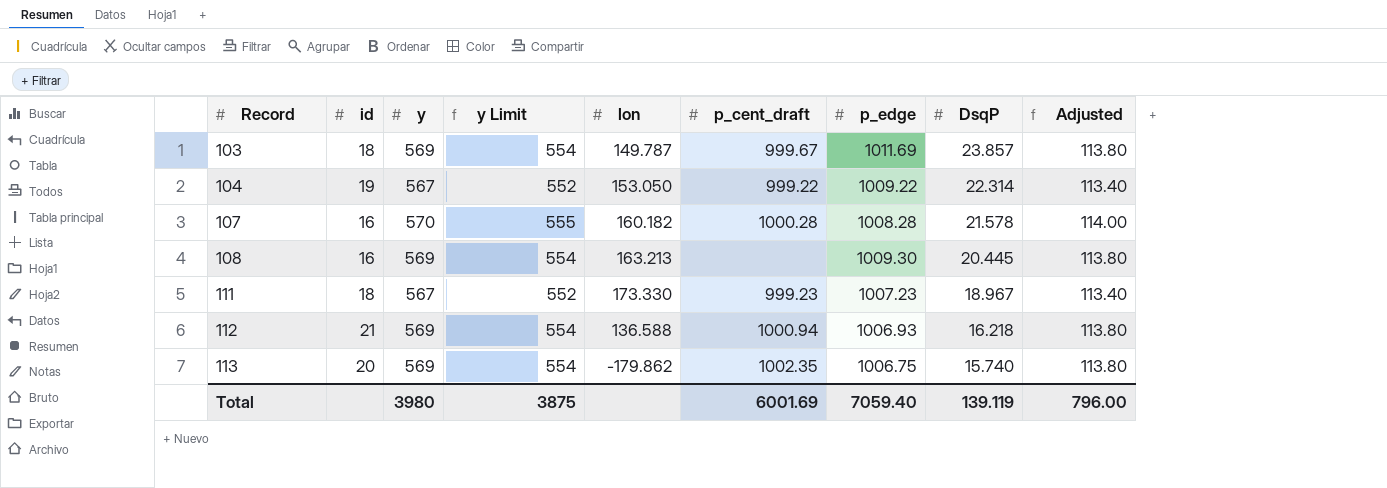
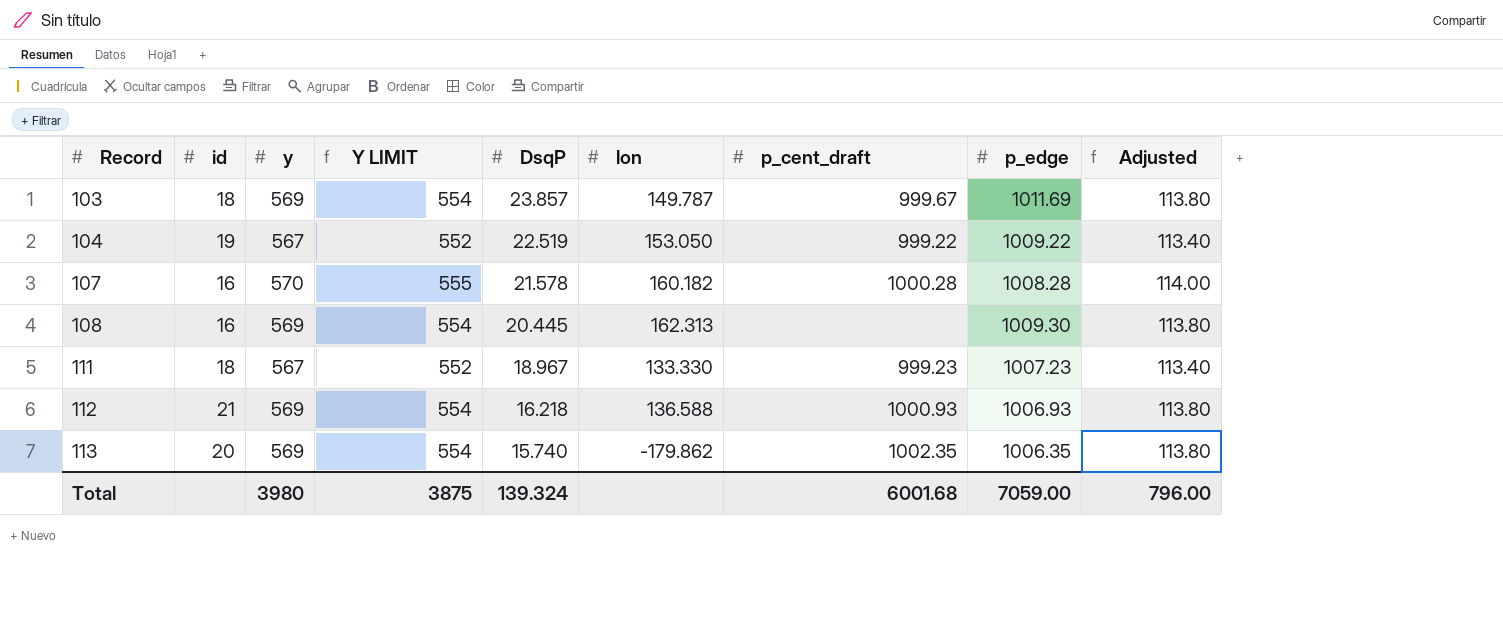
column name: y Limit -> Y LIMIT
column DsqP | position: 8 -> 5
104 | DsqP: 22.314 -> 22.519
108 | lon: 163.213 -> 162.313
111 | lon: 173.330 -> 133.330
112 | p_cent_draft: 1000.94 -> 1000.93
113 | p_edge: 1006.75 -> 1006.35
Total | DsqP: 139.119 -> 139.324
Total | p_cent_draft: 6001.69 -> 6001.68
Total | p_edge: 7059.40 -> 7059.00

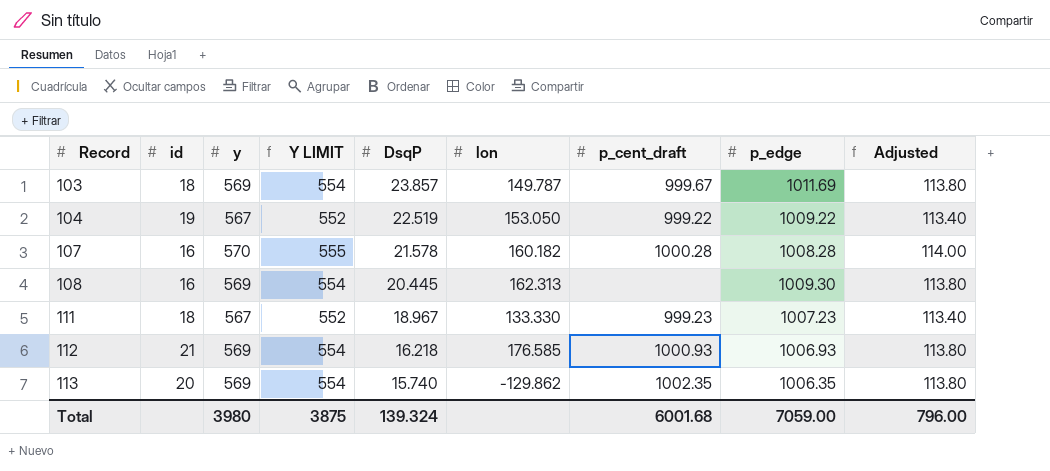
112 | lon: 136.588 -> 176.585
113 | lon: -179.862 -> -129.862

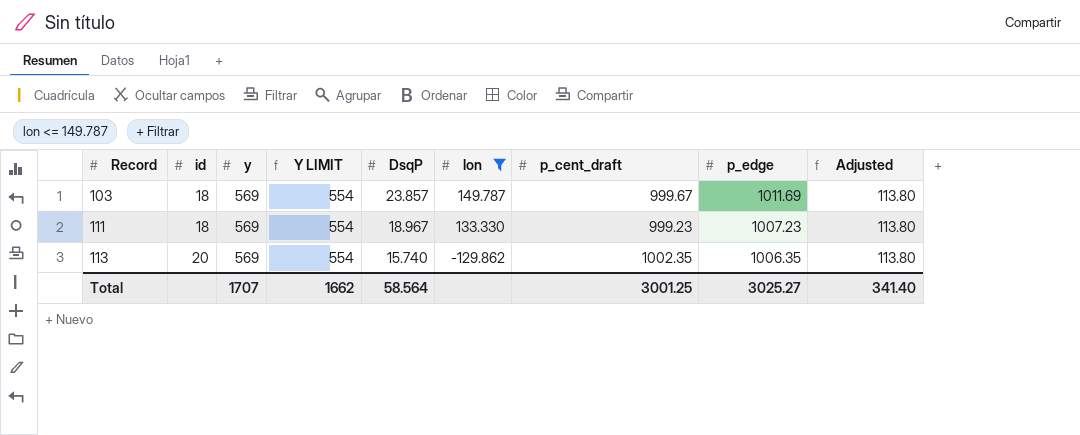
filter: none -> lon <= 149.787
111 | y: 567 -> 569
111 | Y LIMIT: 552 -> 554
111 | Adjusted: 113.40 -> 113.80
Total | y: 3980 -> 1707
Total | Y LIMIT: 3875 -> 1662
Total | DsqP: 139.324 -> 58.564
Total | p_cent_draft: 6001.68 -> 3001.25
Total | p_edge: 7059.00 -> 3025.27
Total | Adjusted: 796.00 -> 341.40

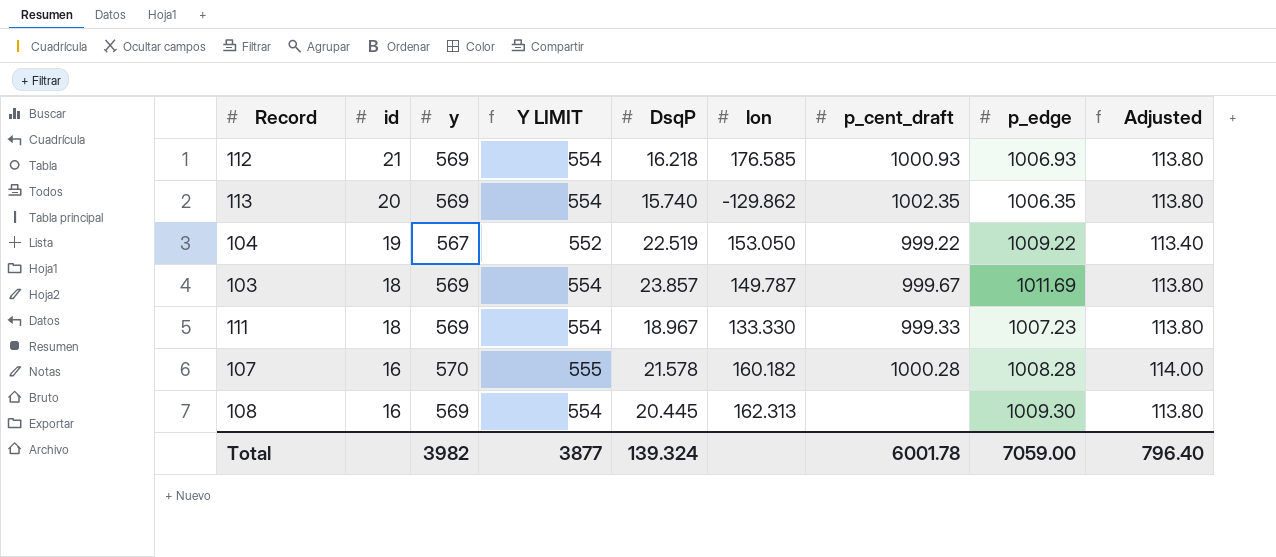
filter: lon <= 149.787 -> none
row order: Record ascending -> id descending
111 | p_cent_draft: 999.23 -> 999.33
Total | y: 1707 -> 3982
Total | Y LIMIT: 1662 -> 3877
Total | DsqP: 58.564 -> 139.324
Total | p_cent_draft: 3001.25 -> 6001.78
Total | p_edge: 3025.27 -> 7059.00
Total | Adjusted: 341.40 -> 796.40

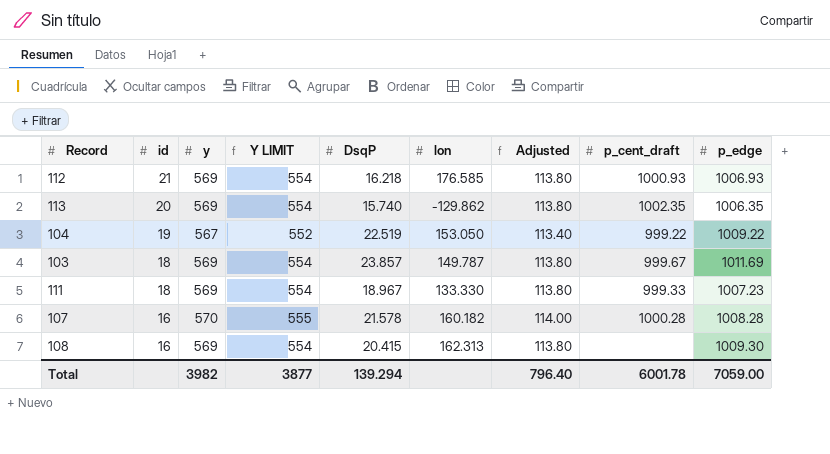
column Adjusted | position: 9 -> 7
108 | DsqP: 20.445 -> 20.415
Total | DsqP: 139.324 -> 139.294

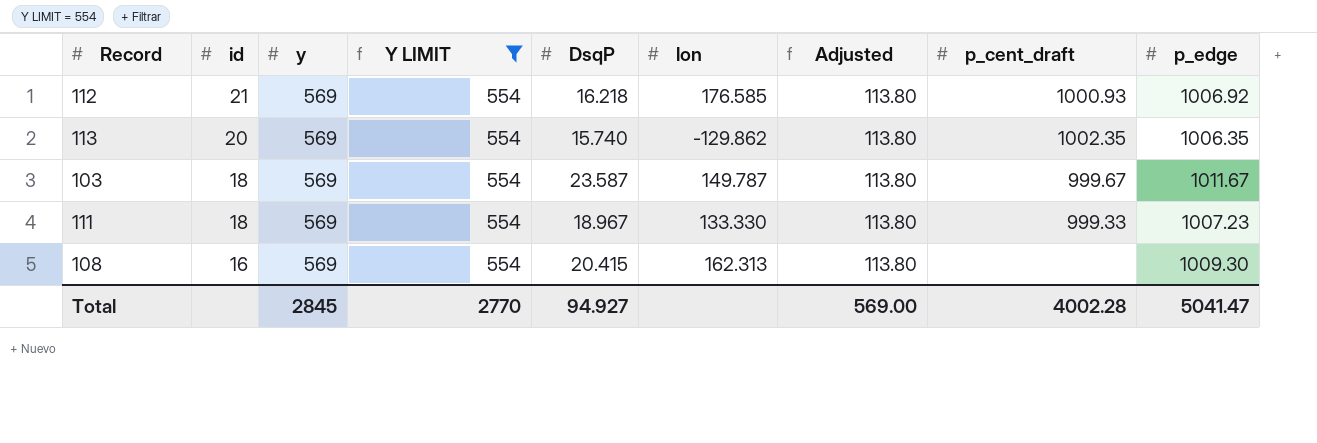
filter: none -> Y LIMIT = 554
112 | p_edge: 1006.93 -> 1006.92
103 | DsqP: 23.857 -> 23.587
103 | p_edge: 1011.69 -> 1011.67
Total | y: 3982 -> 2845
Total | Y LIMIT: 3877 -> 2770
Total | DsqP: 139.294 -> 94.927
Total | Adjusted: 796.40 -> 569.00
Total | p_cent_draft: 6001.78 -> 4002.28
Total | p_edge: 7059.00 -> 5041.47

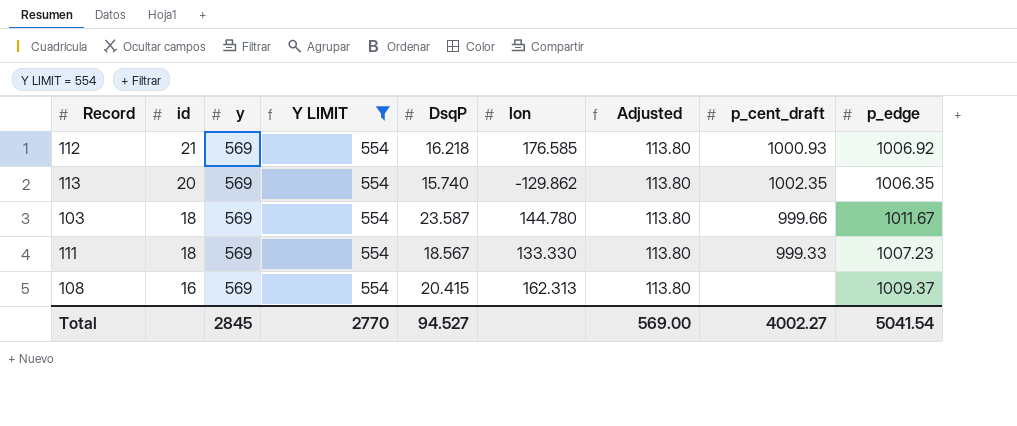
103 | lon: 149.787 -> 144.780
103 | p_cent_draft: 999.67 -> 999.66
111 | DsqP: 18.967 -> 18.567
108 | p_edge: 1009.30 -> 1009.37
Total | DsqP: 94.927 -> 94.527
Total | p_cent_draft: 4002.28 -> 4002.27
Total | p_edge: 5041.47 -> 5041.54

